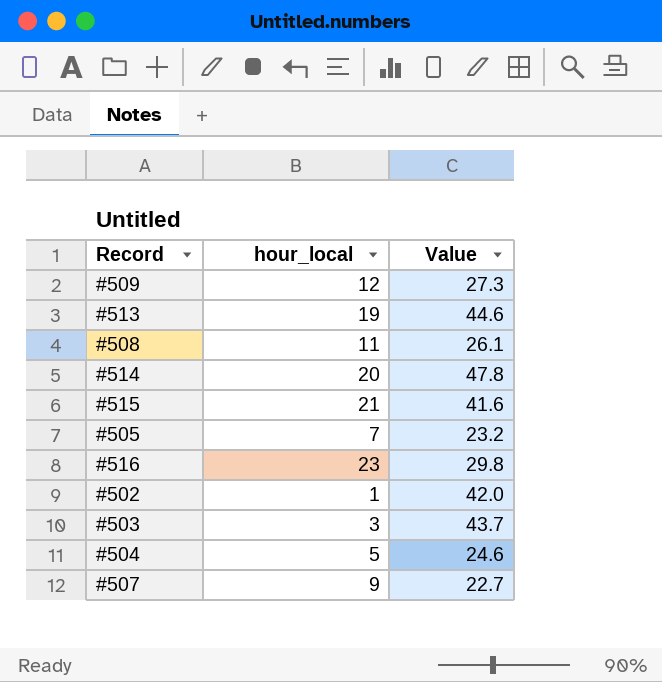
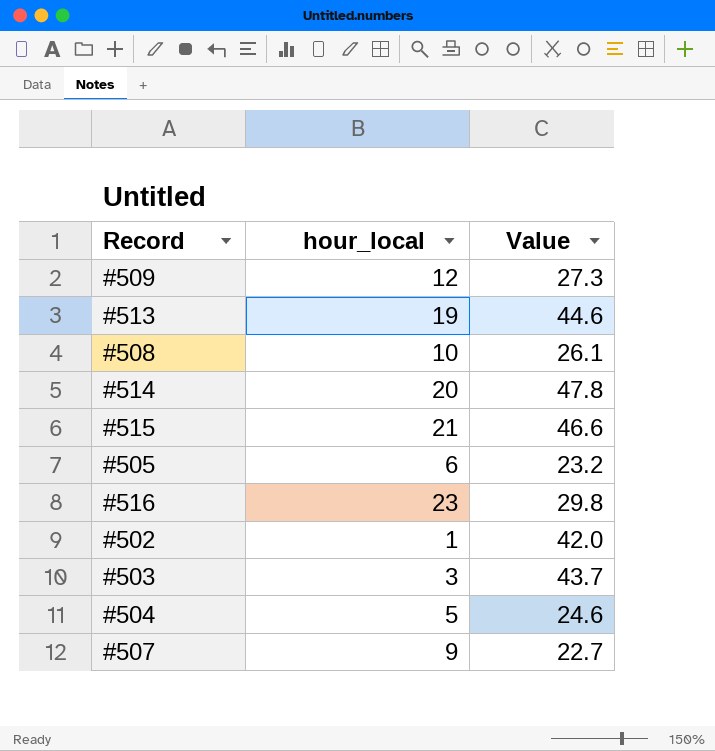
#508 | hour_local: 11 -> 10
#515 | Value: 41.6 -> 46.6
#505 | hour_local: 7 -> 6

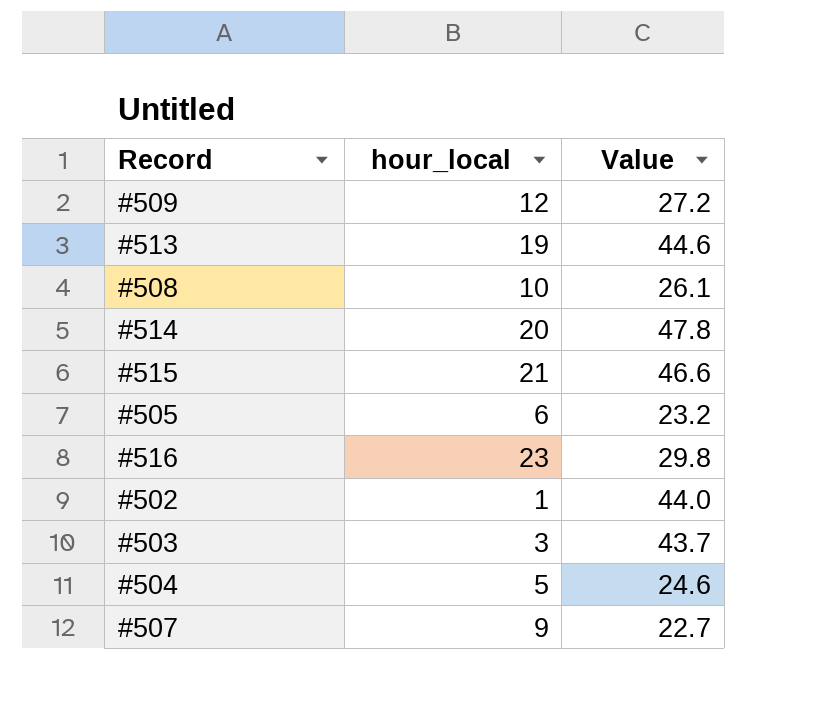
#509 | Value: 27.3 -> 27.2
#502 | Value: 42.0 -> 44.0

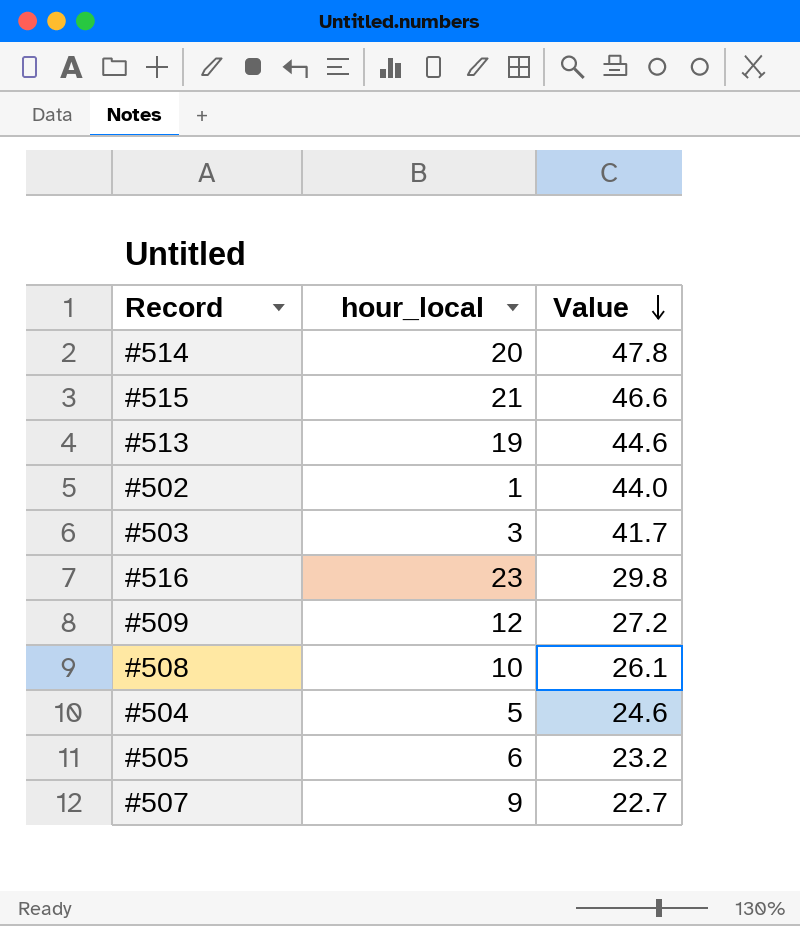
row order: none -> Value descending
#503 | Value: 43.7 -> 41.7

